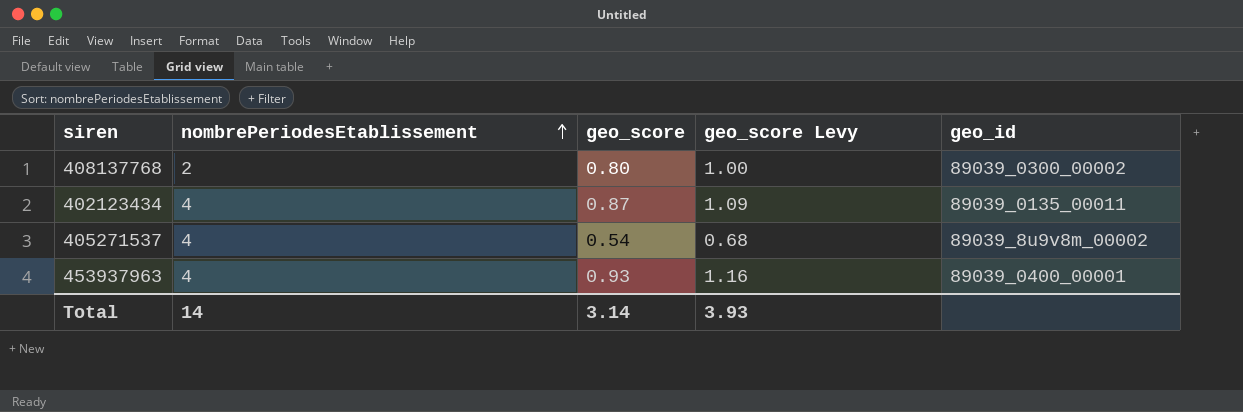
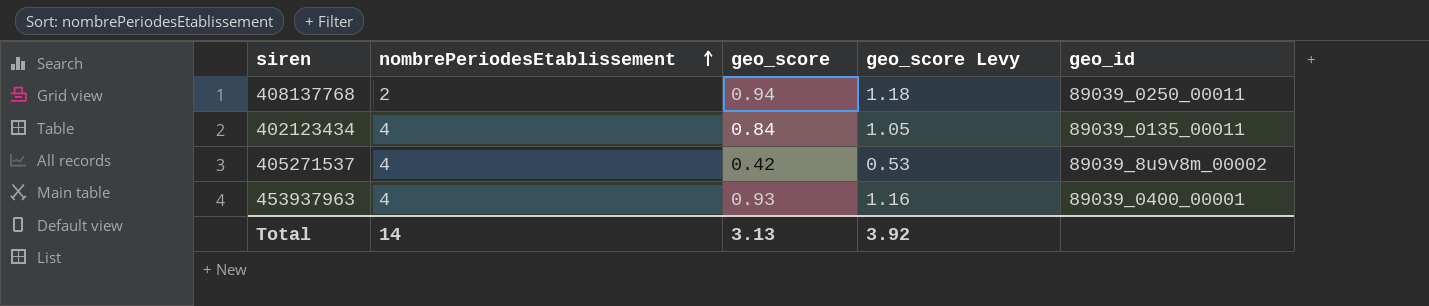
408137768 | geo_score: 0.80 -> 0.94
408137768 | geo_score Levy: 1.00 -> 1.18
408137768 | geo_id: 89039_0300_00002 -> 89039_0250_00011
402123434 | geo_score: 0.87 -> 0.84
402123434 | geo_score Levy: 1.09 -> 1.05
405271537 | geo_score: 0.54 -> 0.42
405271537 | geo_score Levy: 0.68 -> 0.53
Total | geo_score: 3.14 -> 3.13
Total | geo_score Levy: 3.93 -> 3.92

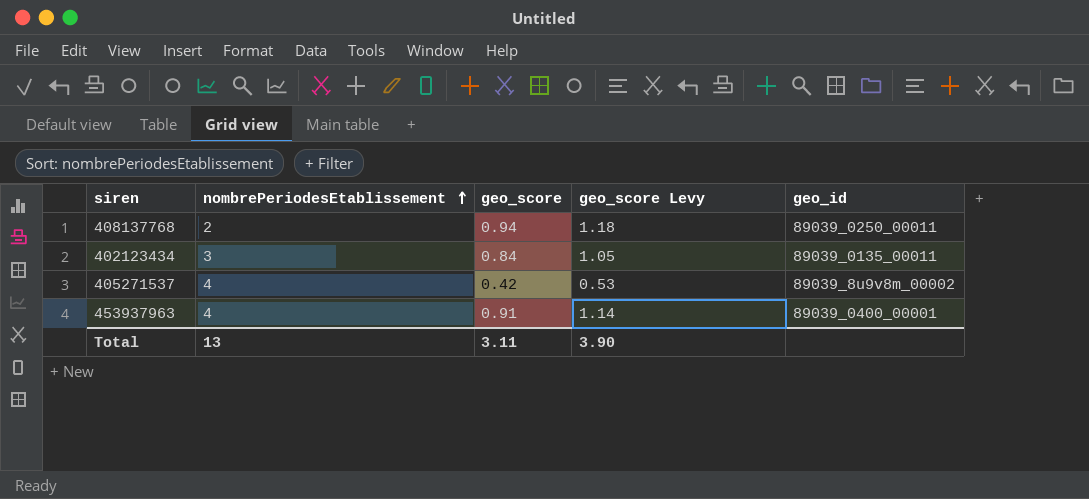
402123434 | nombrePeriodesEtablissement: 4 -> 3
453937963 | geo_score: 0.93 -> 0.91
453937963 | geo_score Levy: 1.16 -> 1.14
Total | nombrePeriodesEtablissement: 14 -> 13
Total | geo_score: 3.13 -> 3.11
Total | geo_score Levy: 3.92 -> 3.90

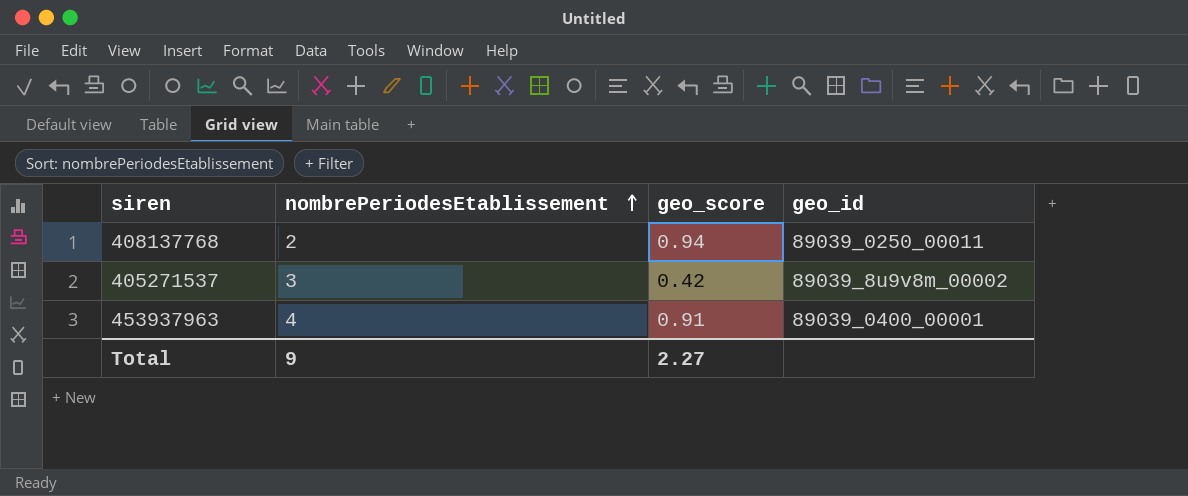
column geo_score Levy | formula: [geo_score] * 1.25 -> none
row 402123434: 3 | 0.84 | 1.05 | 89039_0135_00011 -> none
405271537 | nombrePeriodesEtablissement: 4 -> 3
Total | nombrePeriodesEtablissement: 13 -> 9
Total | geo_score: 3.11 -> 2.27

